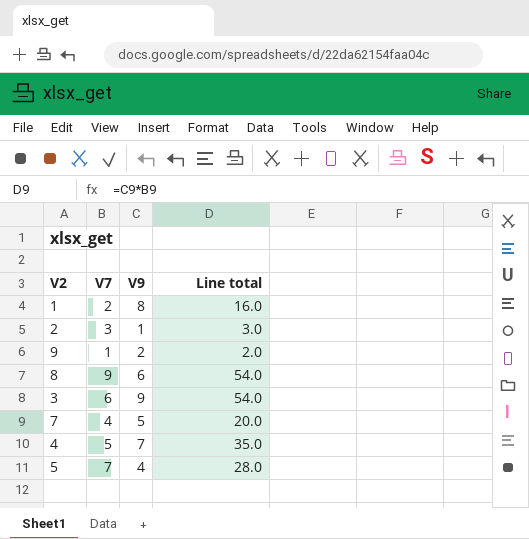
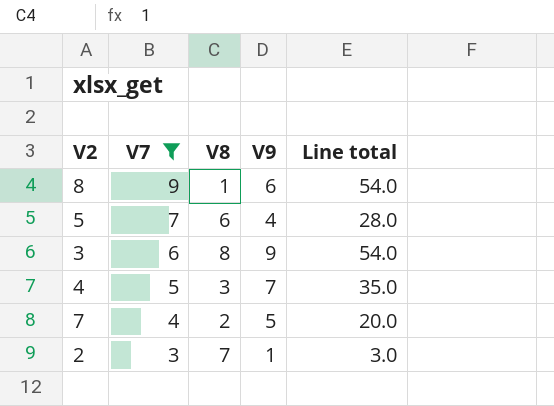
filter: none -> V7 >= 3
row order: none -> V7 descending
column V8 | position: none -> 3

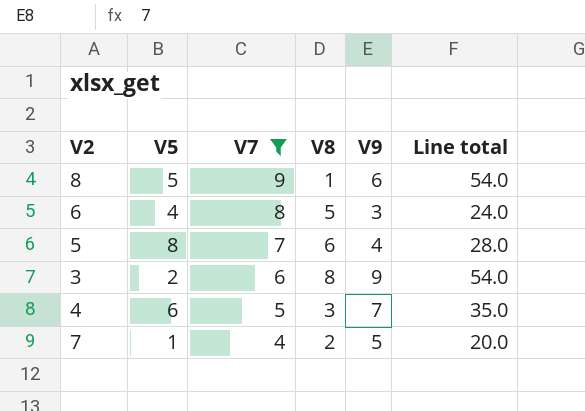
column V5 | position: none -> 2
row 2: 3 | 7 | 1 | 3.0 -> none
row 6: none -> 4 | 8 | 5 | 3 | 24.0

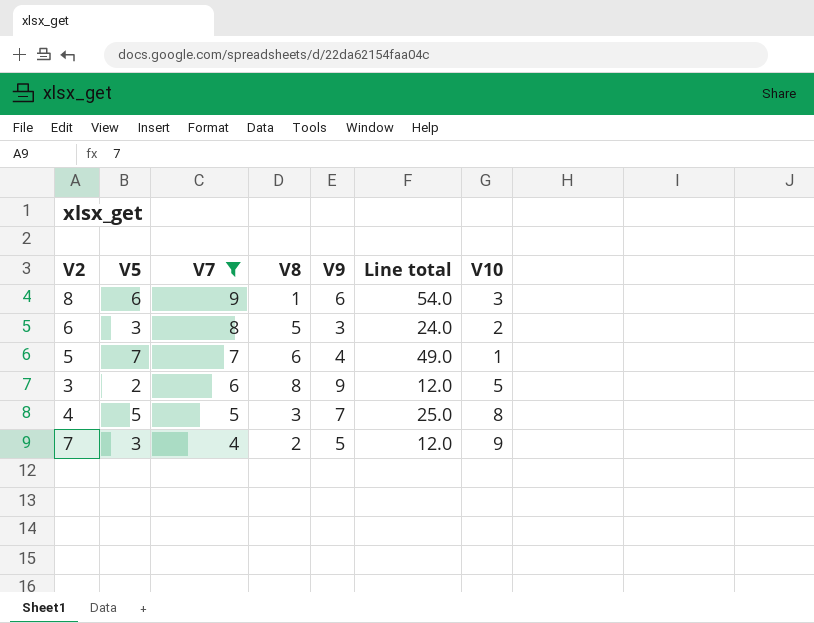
column Line total | formula: [V7] * [V9] -> [V5] * [V7]
column V10 | position: none -> 7
8 | V5: 5 -> 6
6 | V5: 4 -> 3
5 | V5: 8 -> 7
4 | V5: 6 -> 5
7 | V5: 1 -> 3

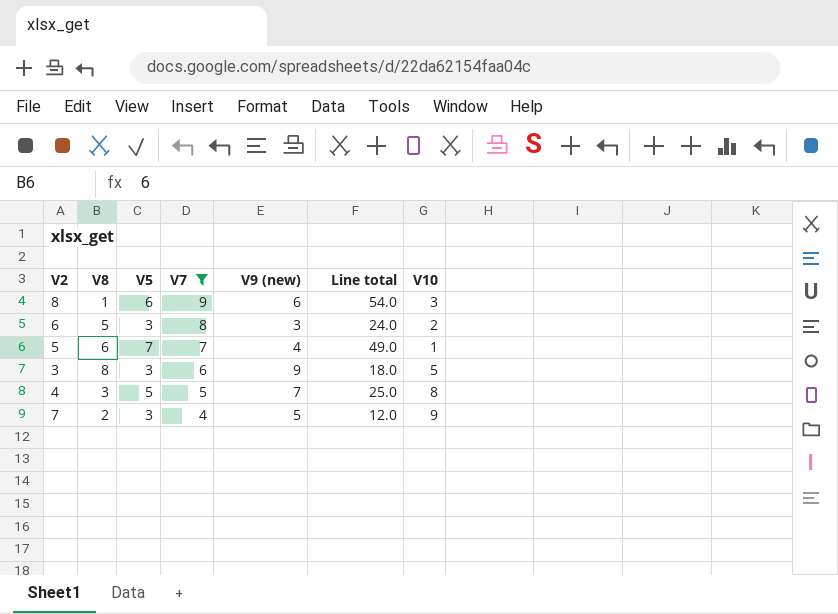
column V8 | position: 4 -> 2
column name: V9 -> V9 (new)
3 | V5: 2 -> 3
3 | Line total: 12.0 -> 18.0

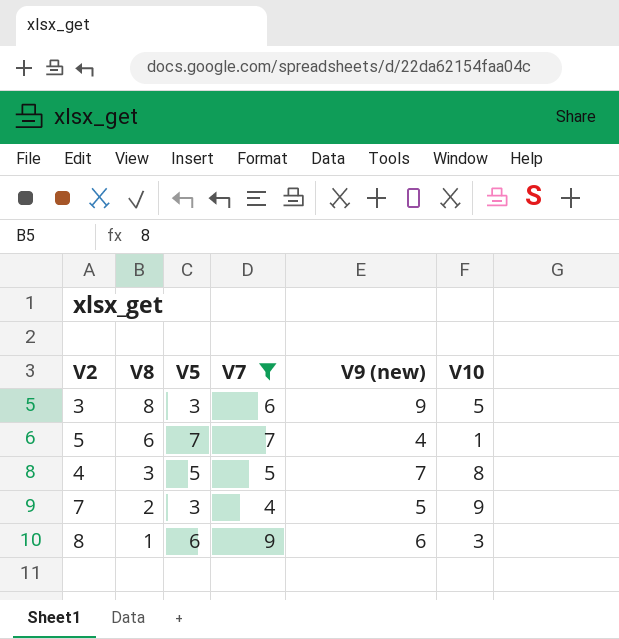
row order: V7 descending -> V8 descending
column Line total | formula: [V5] * [V7] -> none
row 6: 5 | 3 | 8 | 3 | 24.0 | 2 -> none

